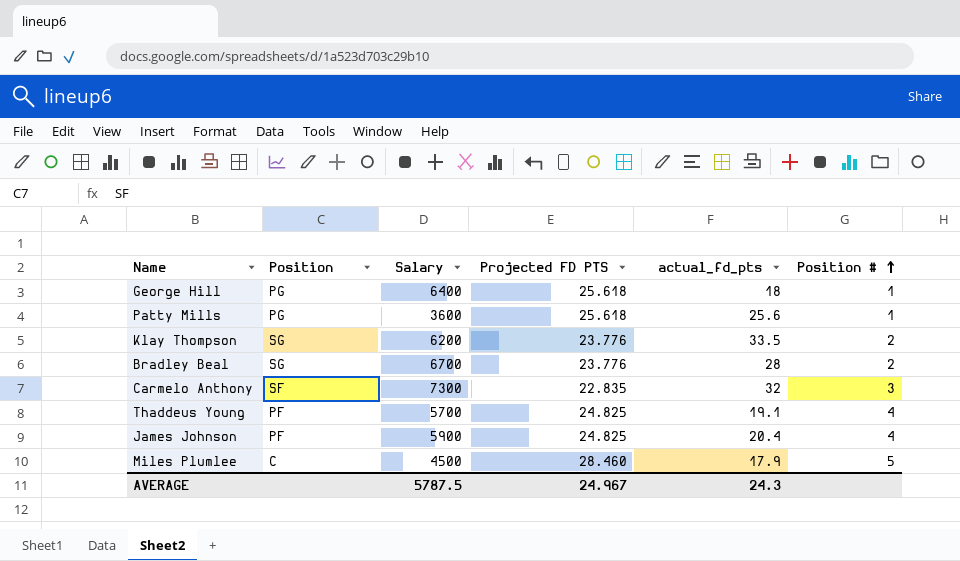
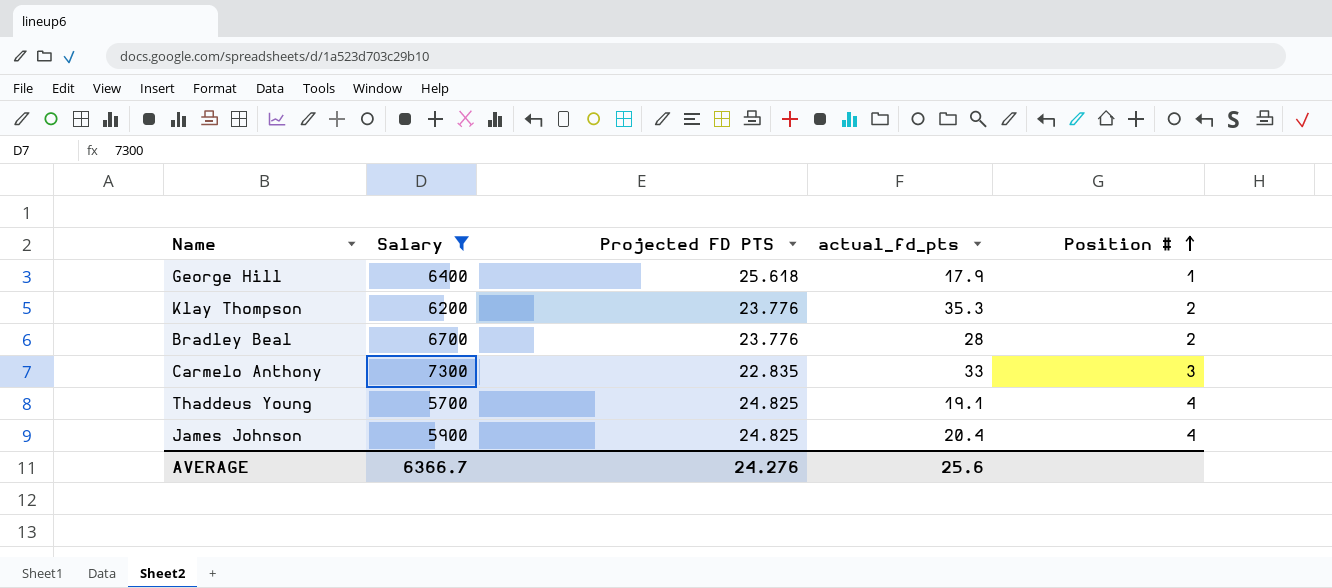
filter: none -> Salary >= 5700
column Position | position: 2 -> none
George Hill | actual_fd_pts: 18 -> 17.9
Klay Thompson | actual_fd_pts: 33.5 -> 35.3
Carmelo Anthony | actual_fd_pts: 32 -> 33
AVERAGE | Salary: 5787.5 -> 6366.7
AVERAGE | Projected FD PTS: 24.967 -> 24.276
AVERAGE | actual_fd_pts: 24.3 -> 25.6

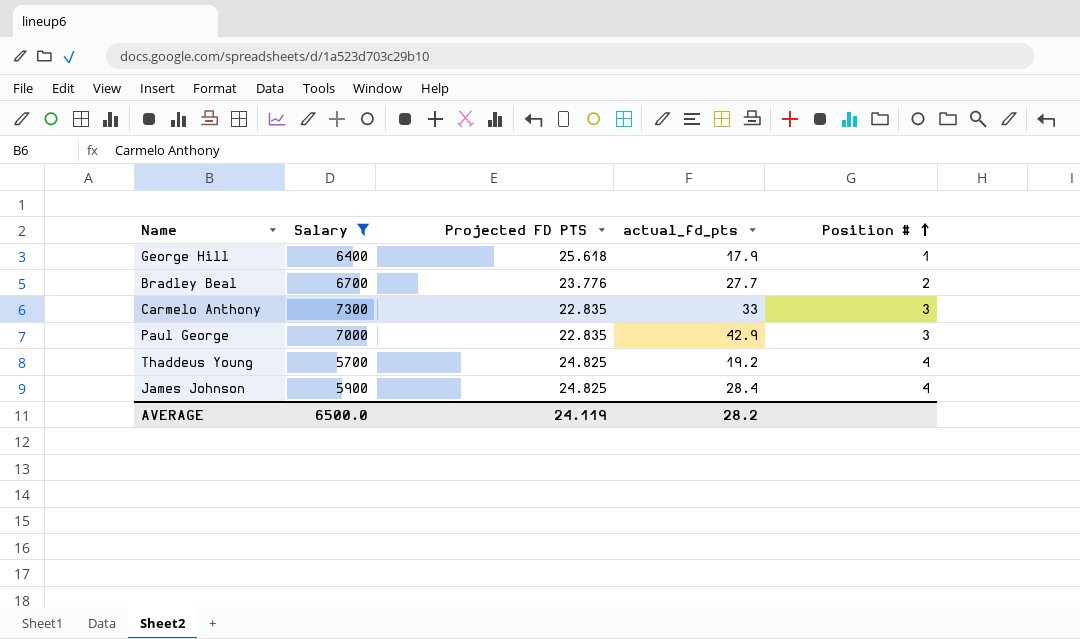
row Klay Thompson: 6200 | 23.776 | 35.3 | 2 -> none
Bradley Beal | actual_fd_pts: 28 -> 27.7
row Paul George: none -> 7000 | 22.835 | 42.9 | 3
Thaddeus Young | actual_fd_pts: 19.1 -> 19.2
James Johnson | actual_fd_pts: 20.4 -> 28.4
AVERAGE | Salary: 6366.7 -> 6500.0
AVERAGE | Projected FD PTS: 24.276 -> 24.119
AVERAGE | actual_fd_pts: 25.6 -> 28.2

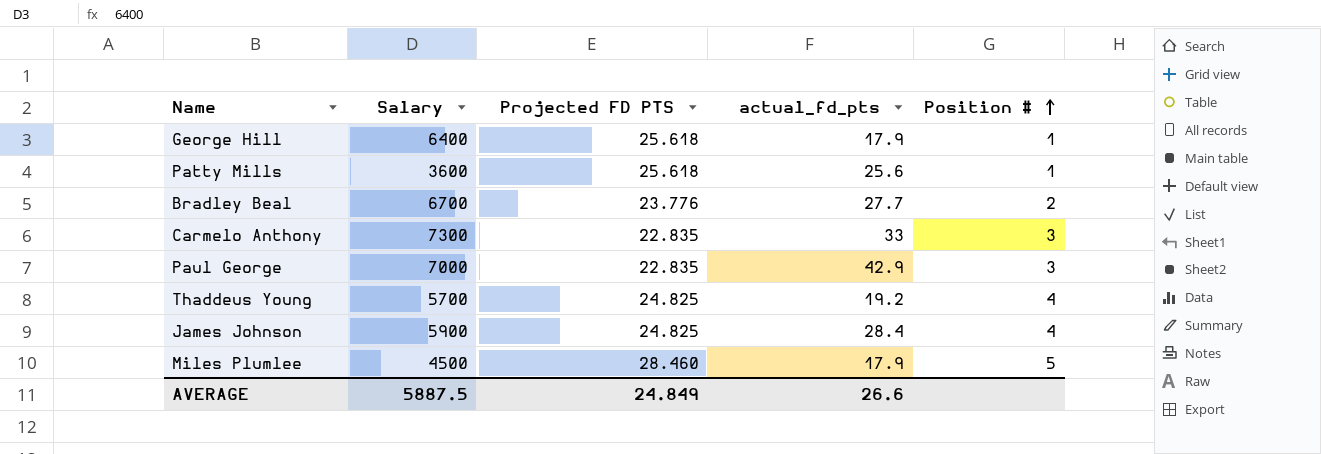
filter: Salary >= 5700 -> none
AVERAGE | Salary: 6500.0 -> 5887.5
AVERAGE | Projected FD PTS: 24.119 -> 24.849
AVERAGE | actual_fd_pts: 28.2 -> 26.6

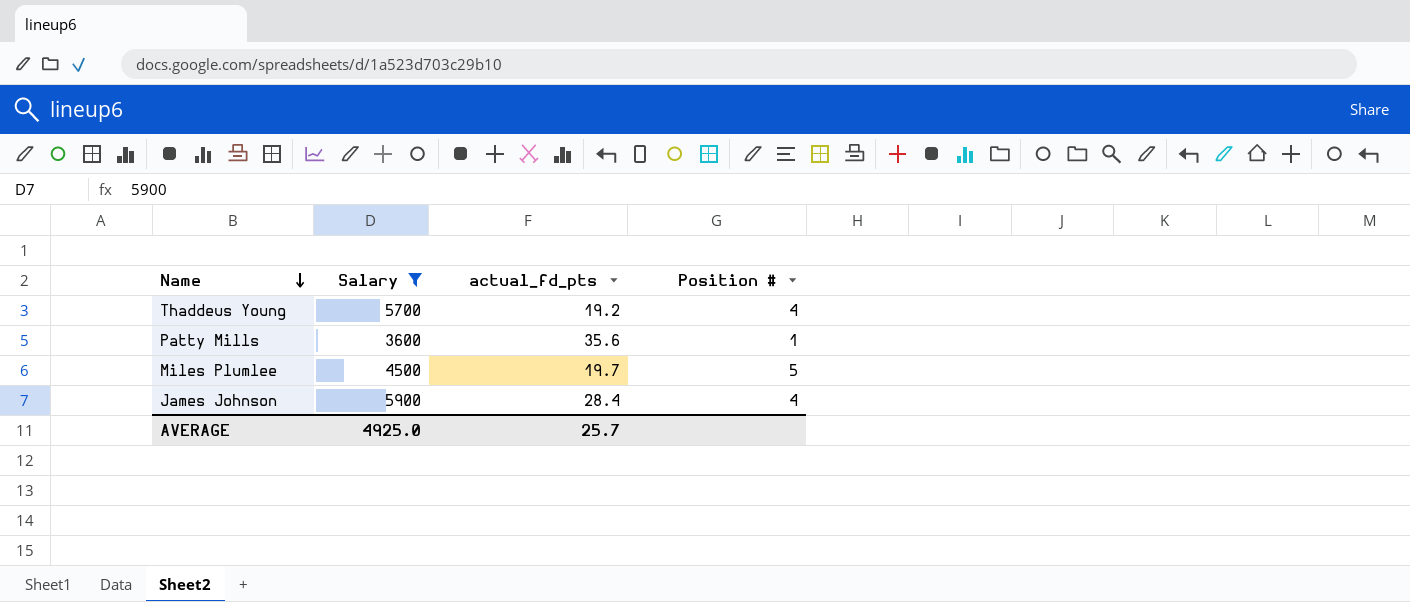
filter: none -> Salary <= 5900
row order: Position # ascending -> Name descending
column Projected FD PTS | position: 3 -> none
Patty Mills | actual_fd_pts: 25.6 -> 35.6
Miles Plumlee | actual_fd_pts: 17.9 -> 19.7
AVERAGE | Salary: 5887.5 -> 4925.0
AVERAGE | actual_fd_pts: 26.6 -> 25.7

